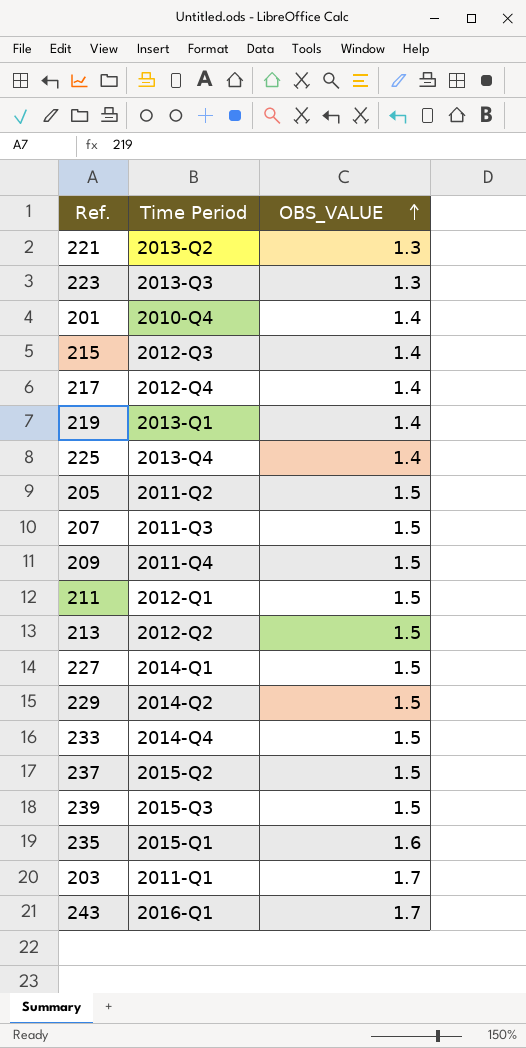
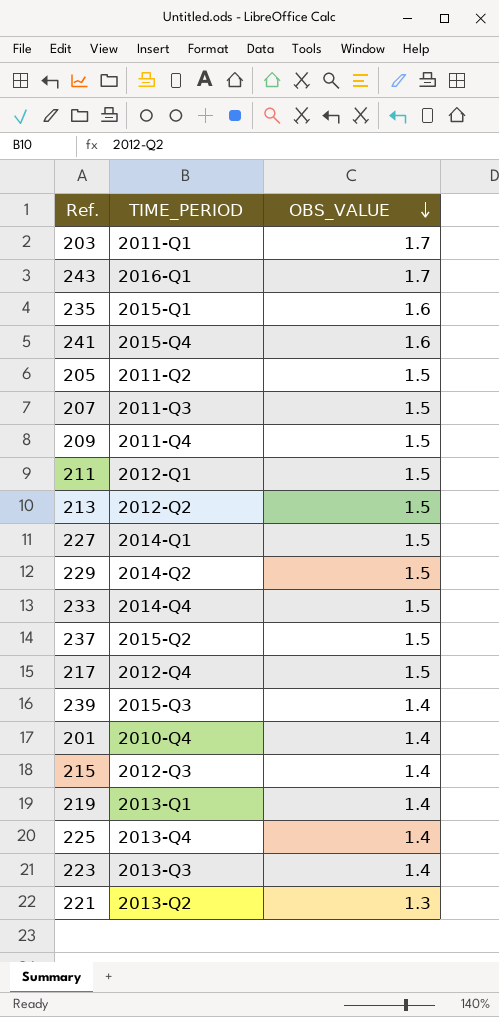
row order: OBS_VALUE ascending -> OBS_VALUE descending
column name: Time Period -> TIME_PERIOD
row 241: none -> 2015-Q4 | 1.6
217 | OBS_VALUE: 1.4 -> 1.5
239 | OBS_VALUE: 1.5 -> 1.4
223 | OBS_VALUE: 1.3 -> 1.4

